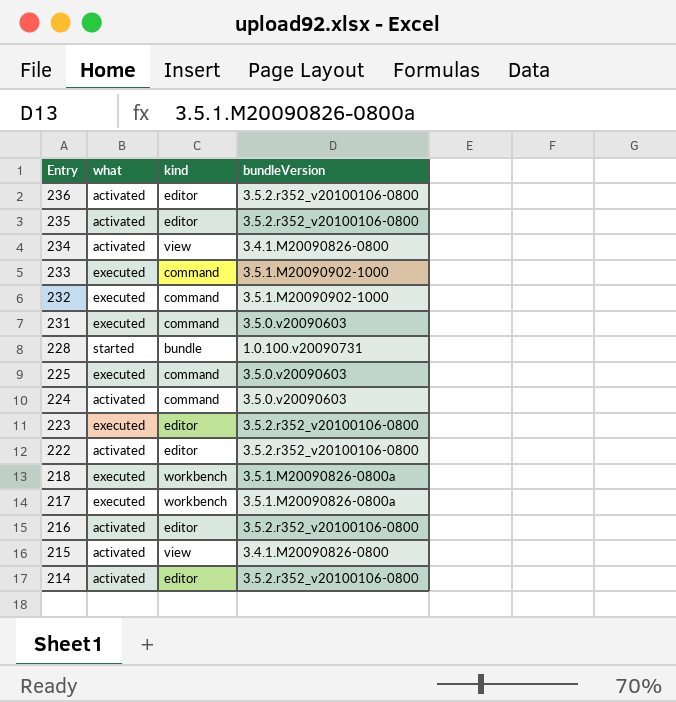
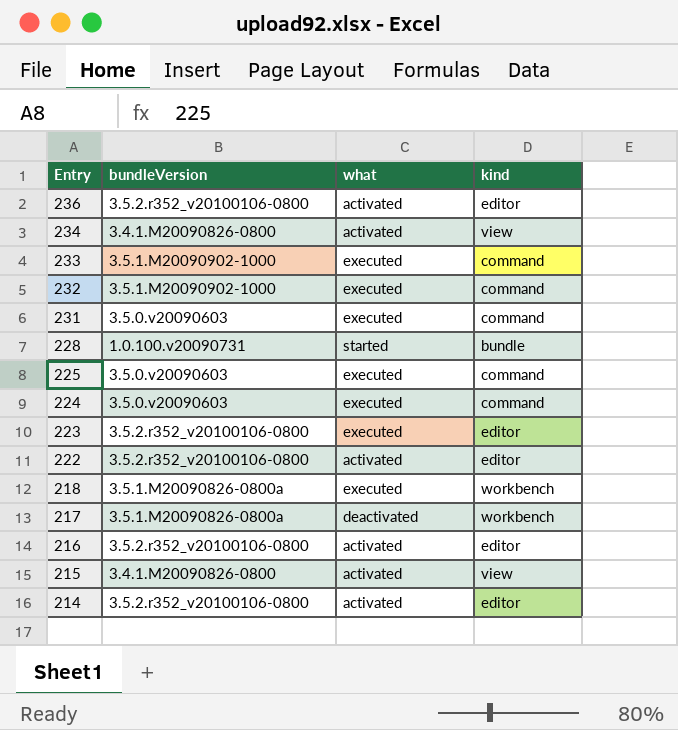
column bundleVersion | position: 4 -> 2
row 235: activated | editor | 3.5.2.r352_v20100106-0800 -> none
224 | what: activated -> executed
217 | what: executed -> deactivated

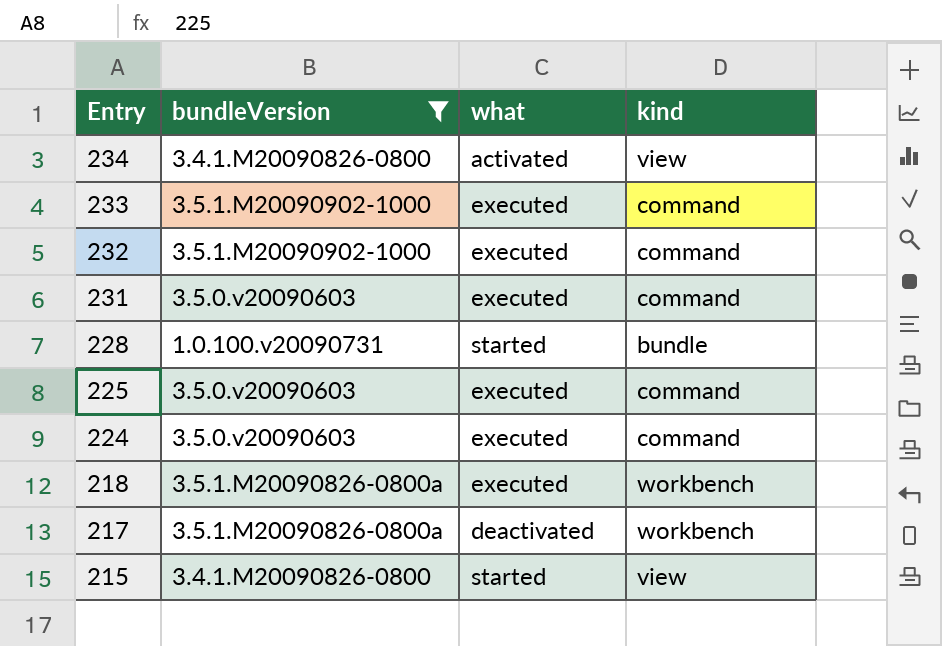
filter: none -> bundleVersion != 3.5.2.r352_v20100106-0800
215 | what: activated -> started

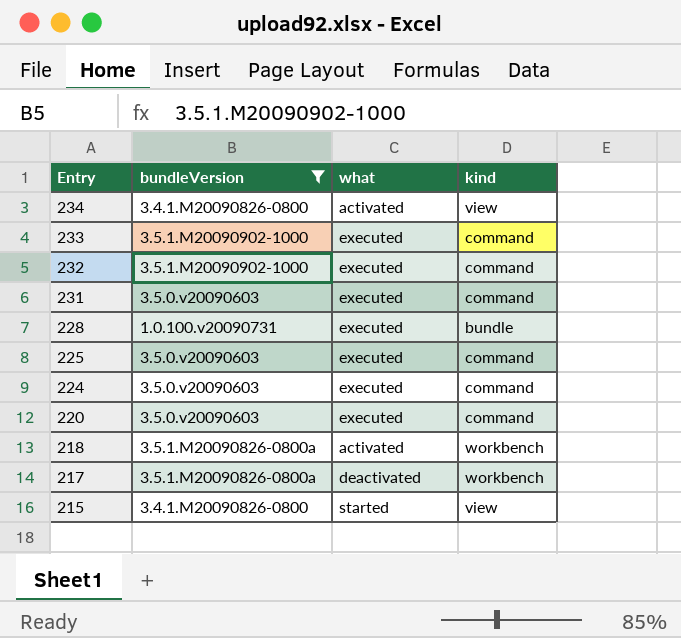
228 | what: started -> executed
row 220: none -> 3.5.0.v20090603 | executed | command
218 | what: executed -> activated

